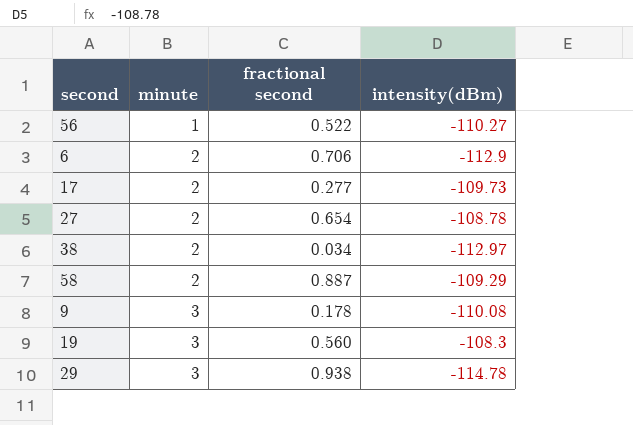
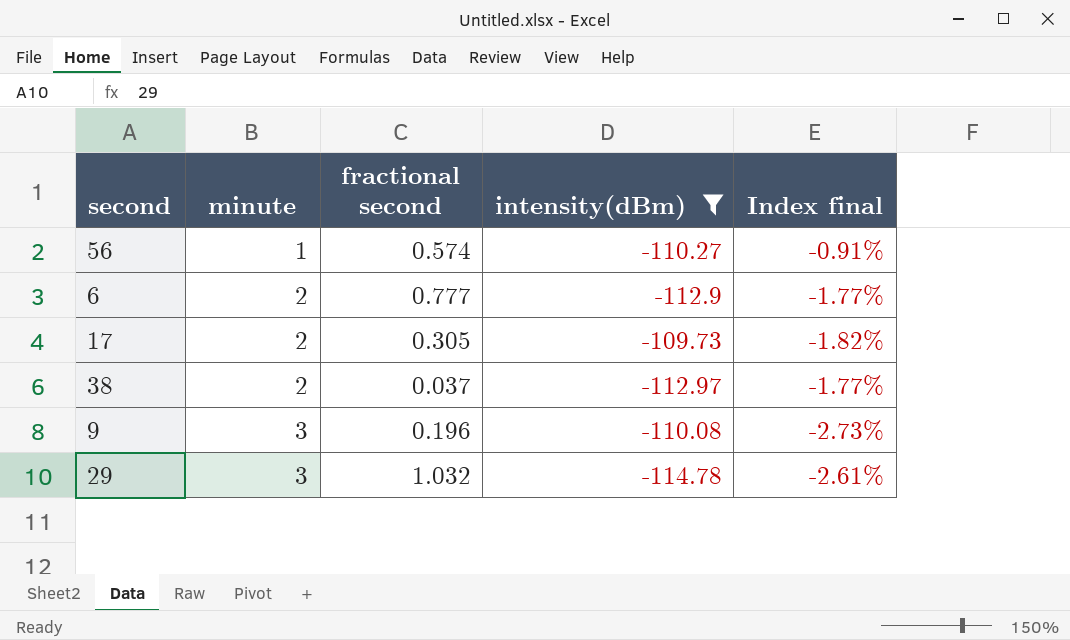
filter: none -> intensity(dBm) <= -109.73
column Index final | formula: none -> [minute] / [intensity(dBm)]
56 | fractional second: 0.522 -> 0.574
6 | fractional second: 0.706 -> 0.777
17 | fractional second: 0.277 -> 0.305
38 | fractional second: 0.034 -> 0.037
9 | fractional second: 0.178 -> 0.196
29 | fractional second: 0.938 -> 1.032

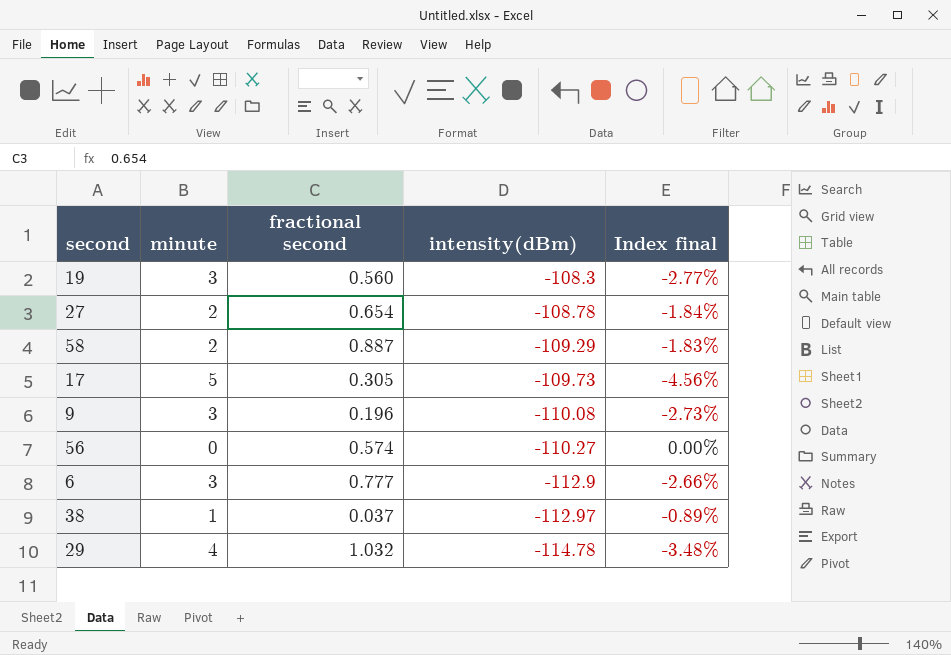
filter: intensity(dBm) <= -109.73 -> none
row order: minute ascending -> intensity(dBm) descending
17 | minute: 2 -> 5
17 | Index final: -1.82% -> -4.56%
56 | minute: 1 -> 0
56 | Index final: -0.91% -> 0.00%
6 | minute: 2 -> 3
6 | Index final: -1.77% -> -2.66%
38 | minute: 2 -> 1
38 | Index final: -1.77% -> -0.89%
29 | minute: 3 -> 4
29 | Index final: -2.61% -> -3.48%

